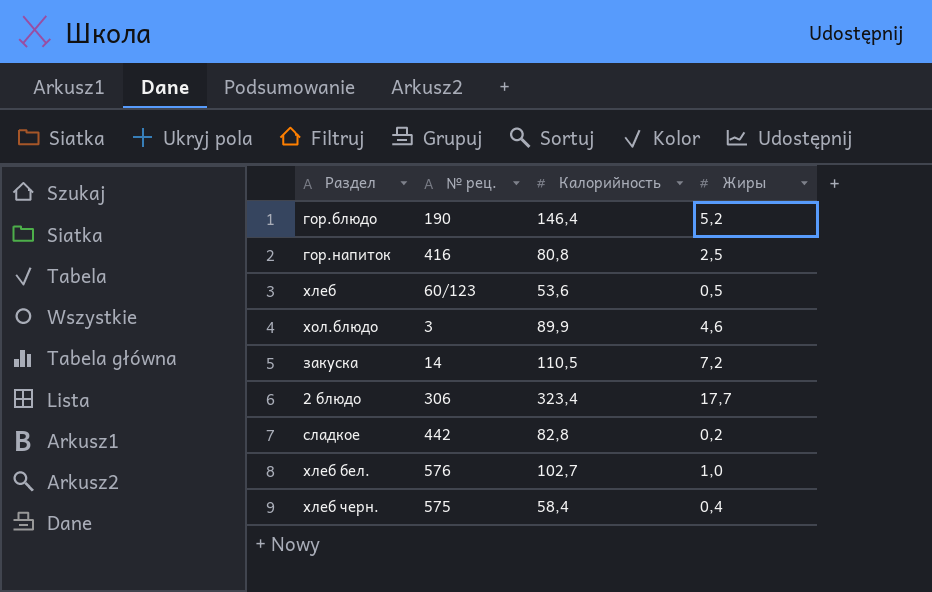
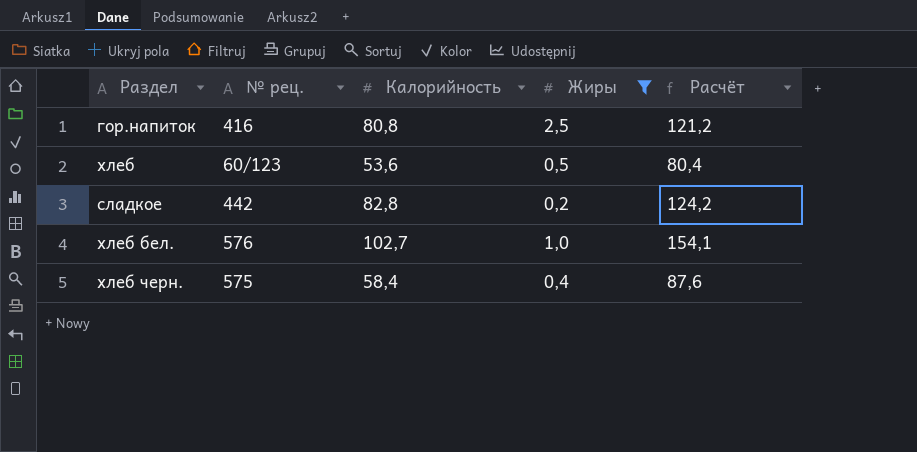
filter: none -> Жиры <= 2,5
column Расчёт | formula: none -> [Калорийность] * 1,5

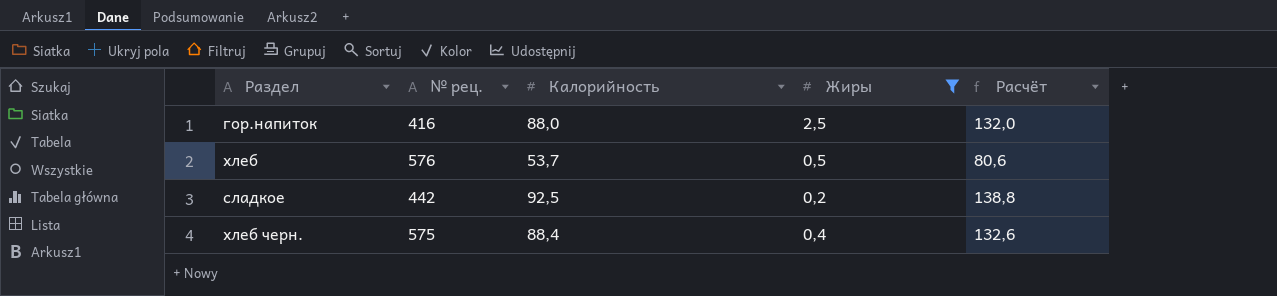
row хлеб бел.: 576 | 102,7 | 1,0 | 154,1 -> none
гор.напиток | Калорийность: 80,8 -> 88,0
гор.напиток | Расчёт: 121,2 -> 132,0
хлеб | № рец.: 60/123 -> 576
хлеб | Калорийность: 53,6 -> 53,7
хлеб | Расчёт: 80,4 -> 80,6
сладкое | Калорийность: 82,8 -> 92,5
сладкое | Расчёт: 124,2 -> 138,8
хлеб черн. | Калорийность: 58,4 -> 88,4
хлеб черн. | Расчёт: 87,6 -> 132,6

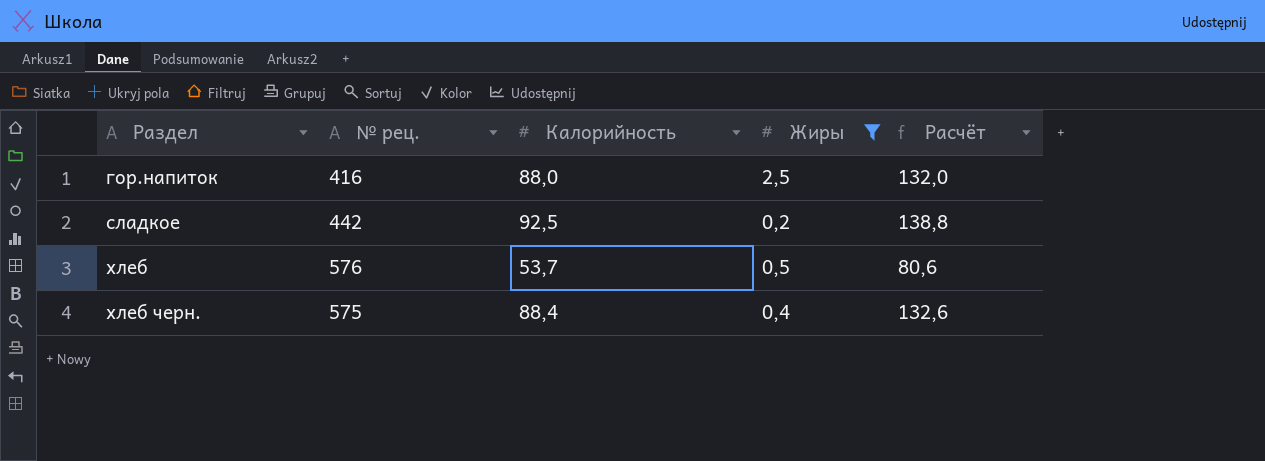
row order: none -> Раздел ascending

